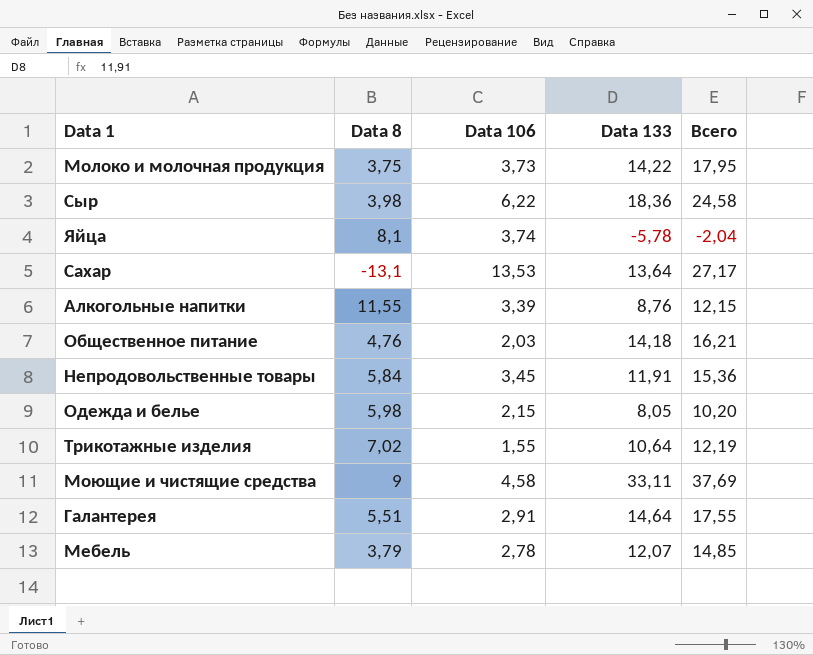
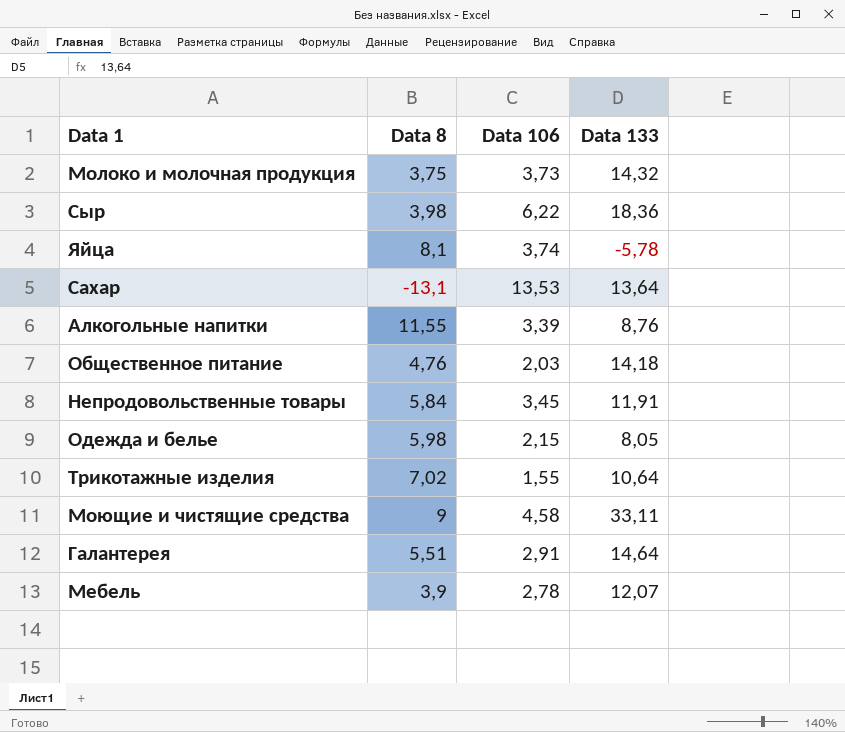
column Всего | formula: [Data 106] + [Data 133] -> none
Молоко и молочная продукция | Data 133: 14,22 -> 14,32
Мебель | Data 8: 3,79 -> 3,9

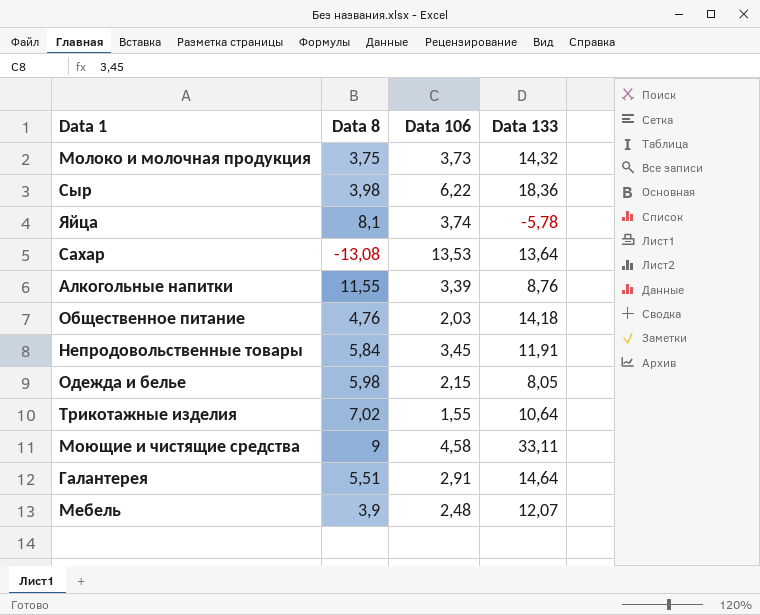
Сахар | Data 8: -13,1 -> -13,08
Мебель | Data 106: 2,78 -> 2,48

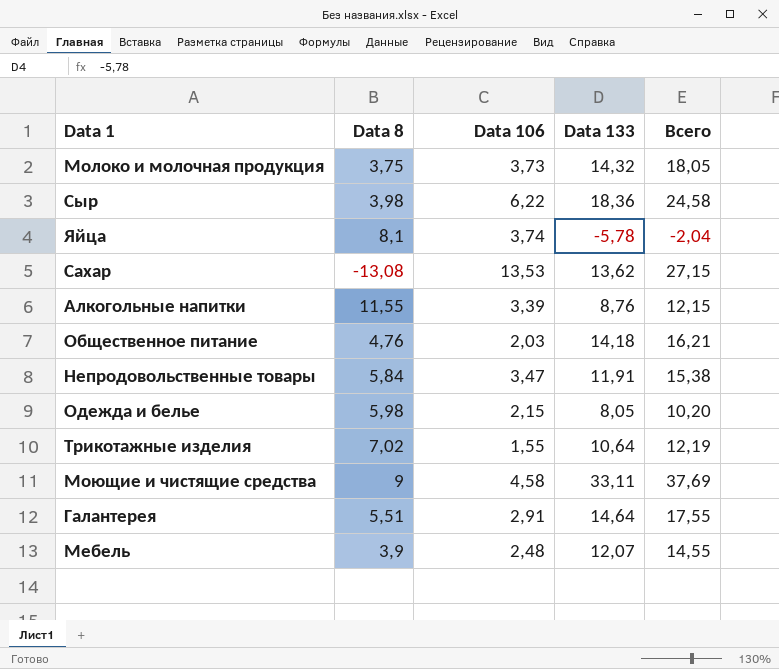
column Всего | formula: none -> [Data 106] + [Data 133]
Сахар | Data 133: 13,64 -> 13,62
Непродовольственные товары | Data 106: 3,45 -> 3,47

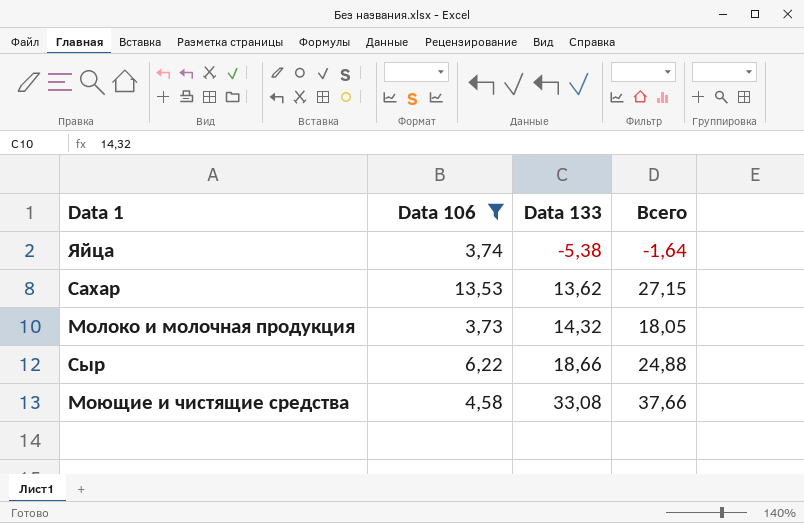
filter: none -> Data 106 >= 3,73
row order: none -> Data 133 ascending
column Data 8 | position: 2 -> none
Яйца | Data 133: -5,78 -> -5,38
Яйца | Всего: -2,04 -> -1,64
Сыр | Data 133: 18,36 -> 18,66
Сыр | Всего: 24,58 -> 24,88
Моющие и чистящие средства | Data 133: 33,11 -> 33,08
Моющие и чистящие средства | Всего: 37,69 -> 37,66

